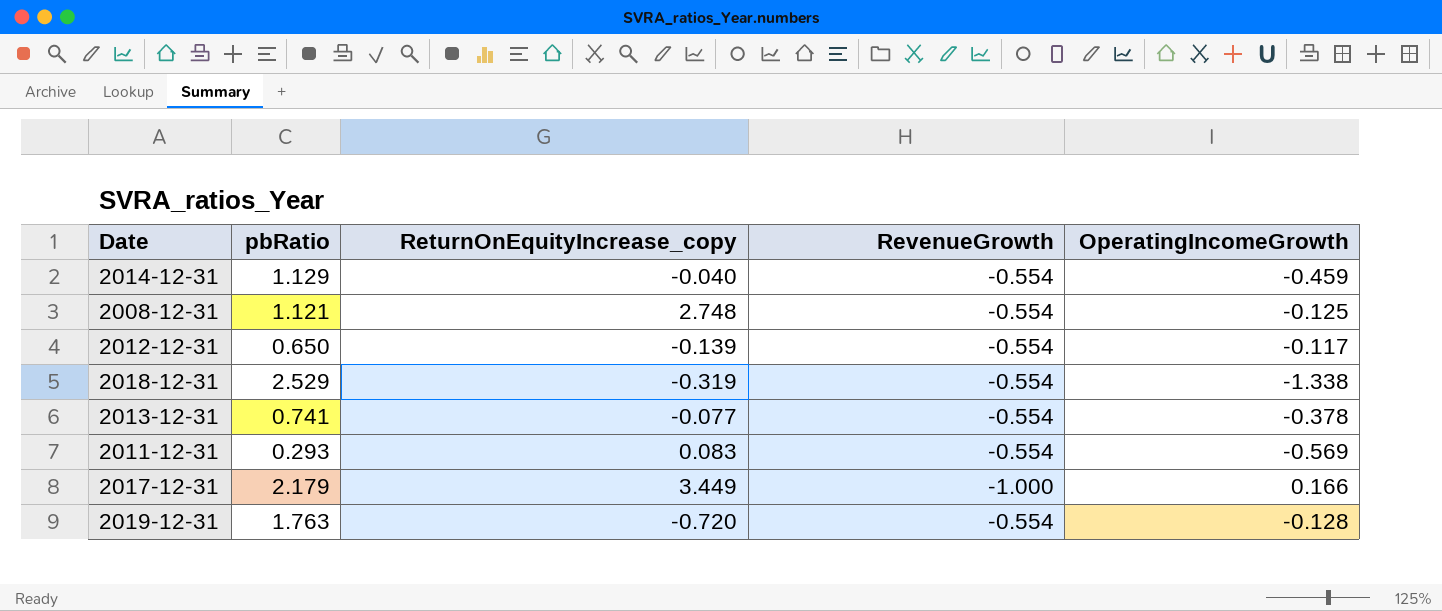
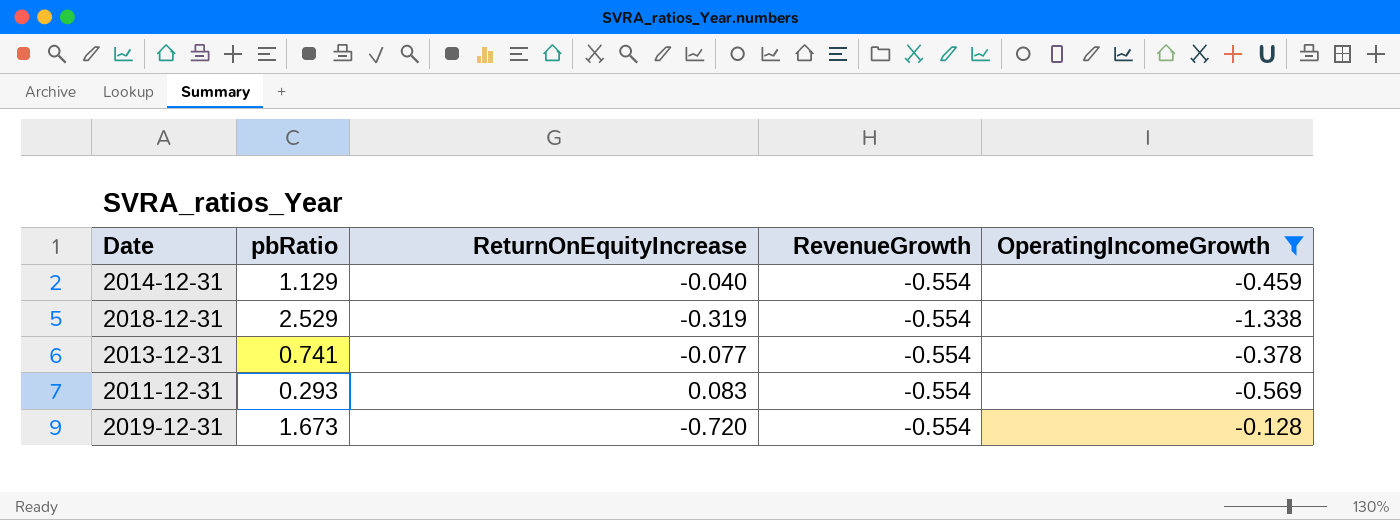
filter: none -> OperatingIncomeGrowth <= -0.128
column name: ReturnOnEquityIncrease_copy -> ReturnOnEquityIncrease
2019-12-31 | pbRatio: 1.763 -> 1.673

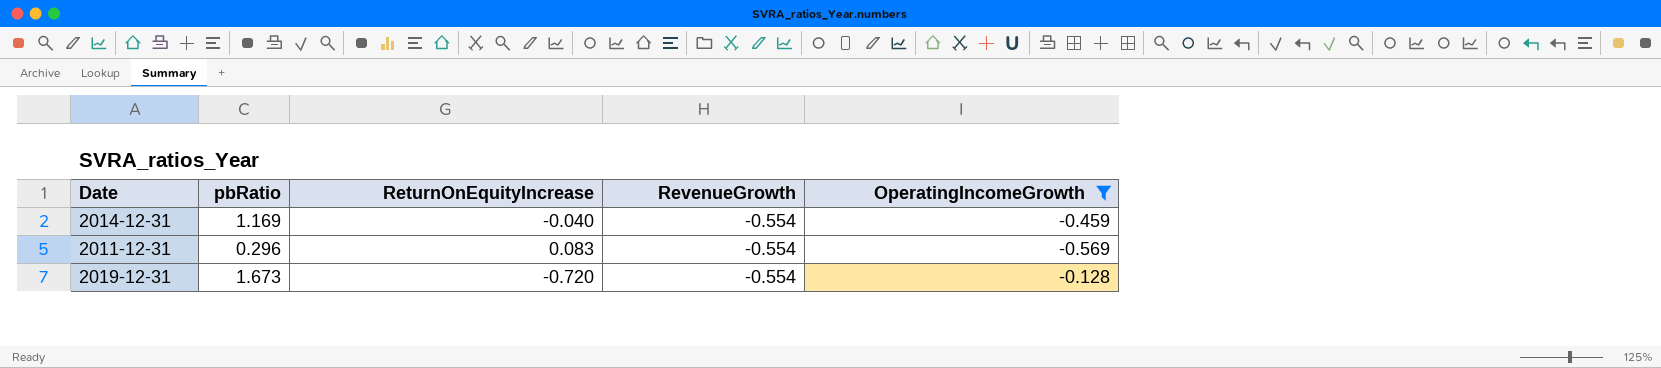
row 2018-12-31: 2.529 | -0.319 | -0.554 | -1.338 -> none
row 2013-12-31: 0.741 | -0.077 | -0.554 | -0.378 -> none
2014-12-31 | pbRatio: 1.129 -> 1.169
2011-12-31 | pbRatio: 0.293 -> 0.296

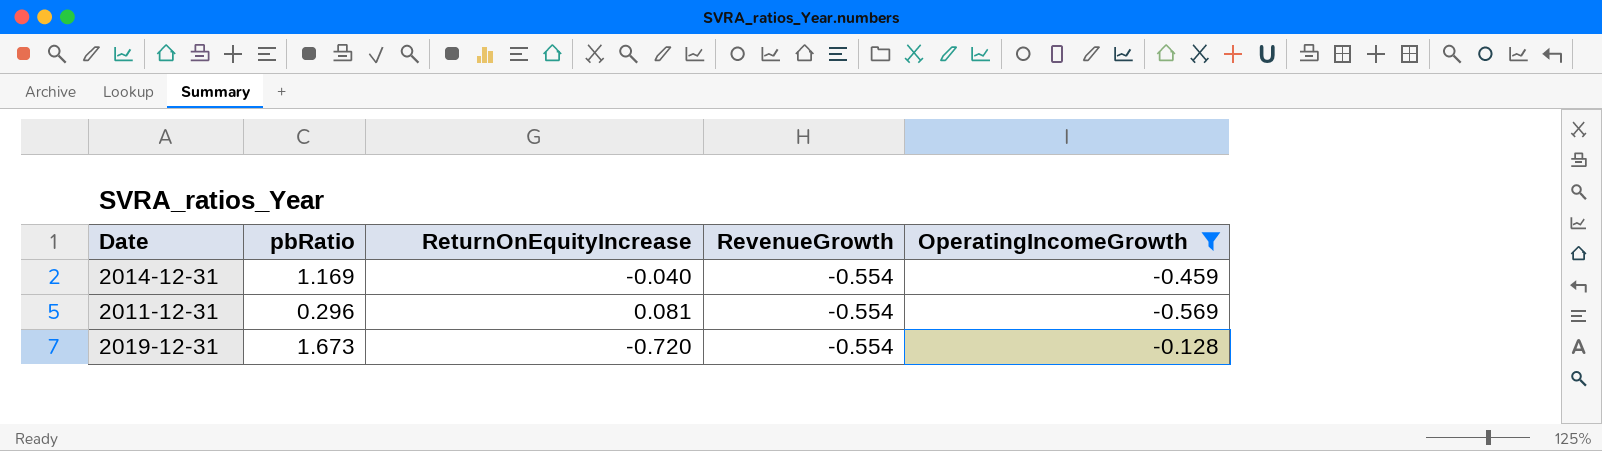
2011-12-31 | ReturnOnEquityIncrease: 0.083 -> 0.081

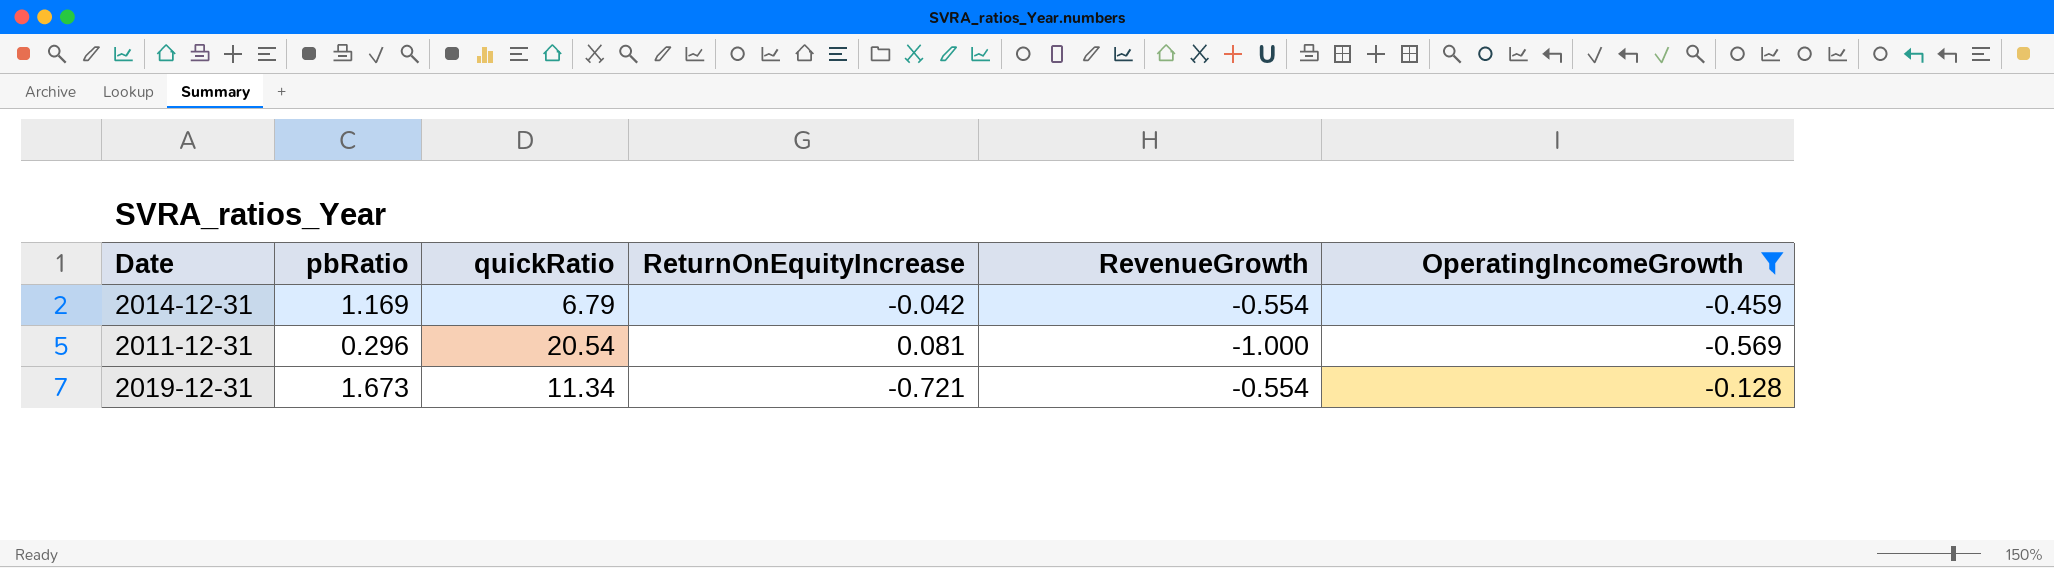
column quickRatio | position: none -> 3
2014-12-31 | ReturnOnEquityIncrease: -0.040 -> -0.042
2011-12-31 | RevenueGrowth: -0.554 -> -1.000
2019-12-31 | ReturnOnEquityIncrease: -0.720 -> -0.721

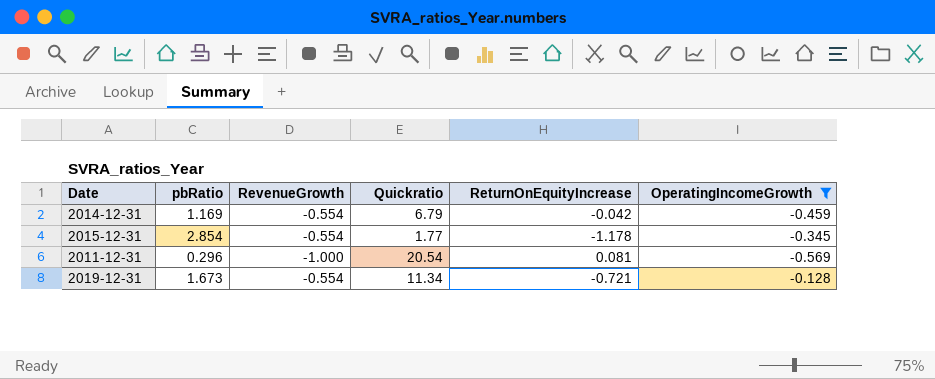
column RevenueGrowth | position: 5 -> 3
column name: quickRatio -> Quickratio
row 2015-12-31: none -> 2.854 | -0.554 | 1.77 | -1.178 | -0.345

